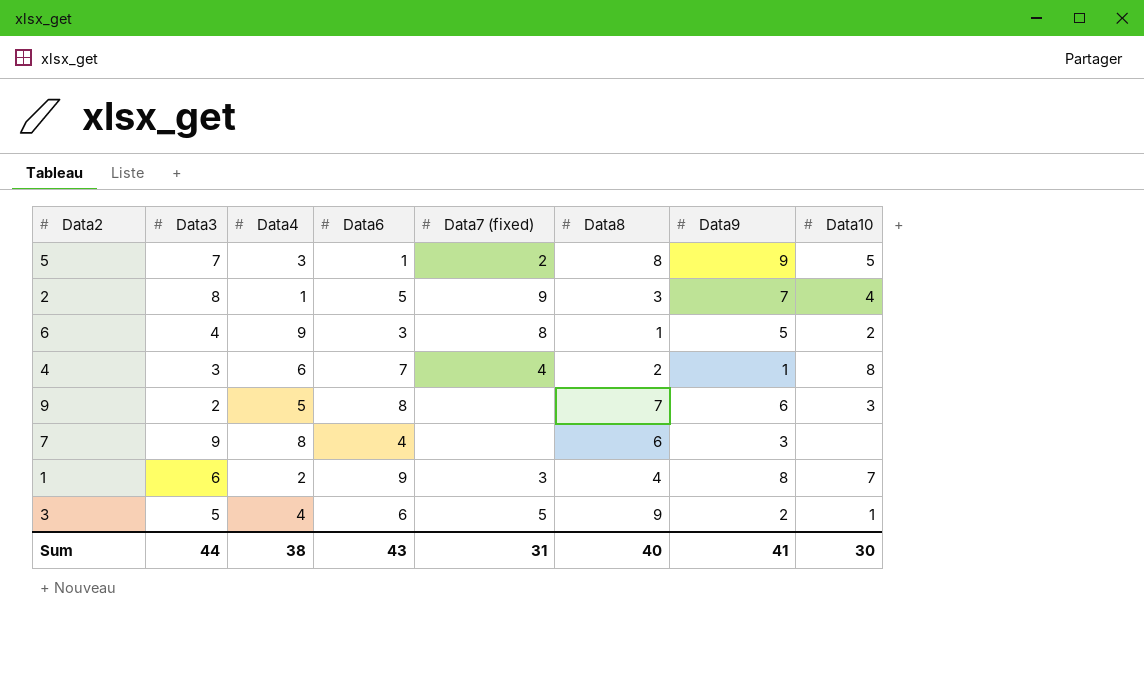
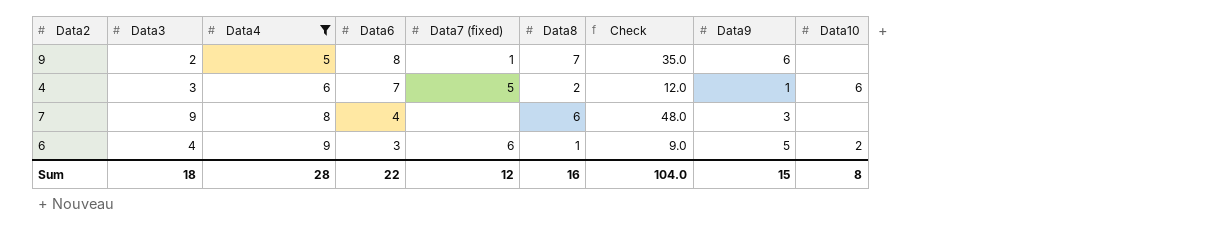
filter: none -> Data4 >= 5
row order: none -> Data4 ascending
column Check | formula: none -> [Data4] * [Data8]
9 | Data7 (fixed): none -> 1
9 | Data10: 3 -> none
4 | Data7 (fixed): 4 -> 5
4 | Data10: 8 -> 6
6 | Data7 (fixed): 8 -> 6
Sum | Data3: 44 -> 18
Sum | Data4: 38 -> 28
Sum | Data6: 43 -> 22
Sum | Data7 (fixed): 31 -> 12
Sum | Data8: 40 -> 16
Sum | Data9: 41 -> 15
Sum | Data10: 30 -> 8

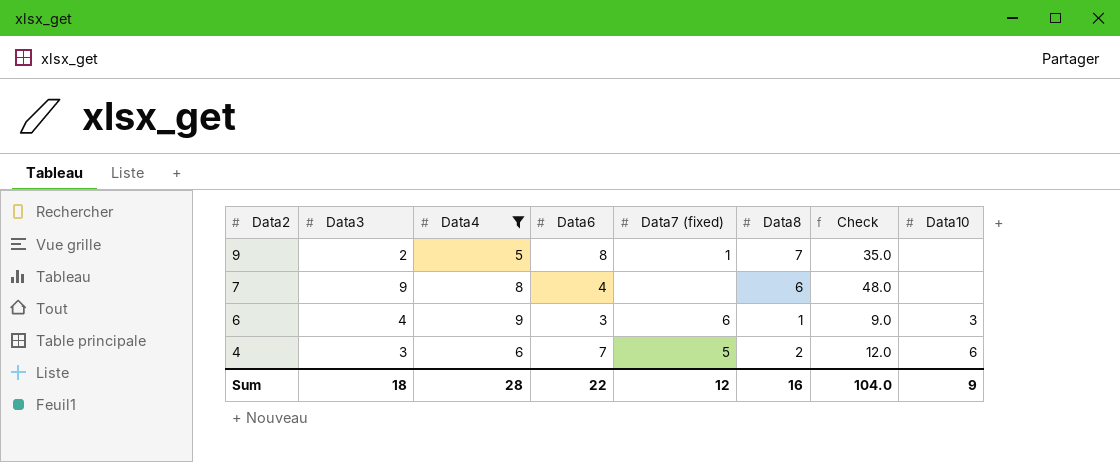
row order: Data4 ascending -> Data2 descending
column Data9 | position: 8 -> none
6 | Data10: 2 -> 3
Sum | Data10: 8 -> 9

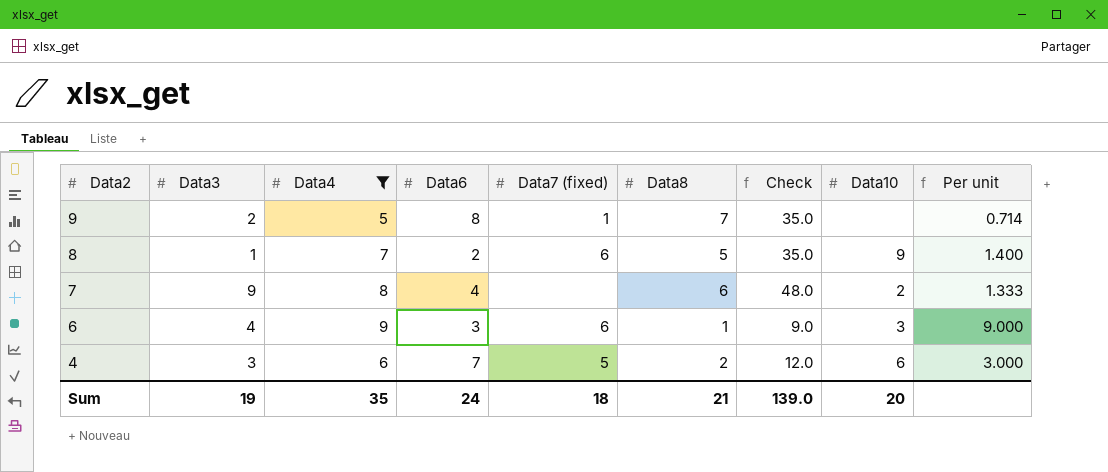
column Per unit | formula: none -> [Data4] / [Data8]
row 8: none -> 1 | 7 | 2 | 6 | 5 | 35.0 | 9 | 1.400
7 | Data10: none -> 2
Sum | Data3: 18 -> 19
Sum | Data4: 28 -> 35
Sum | Data6: 22 -> 24
Sum | Data7 (fixed): 12 -> 18
Sum | Data8: 16 -> 21
Sum | Check: 104.0 -> 139.0
Sum | Data10: 9 -> 20

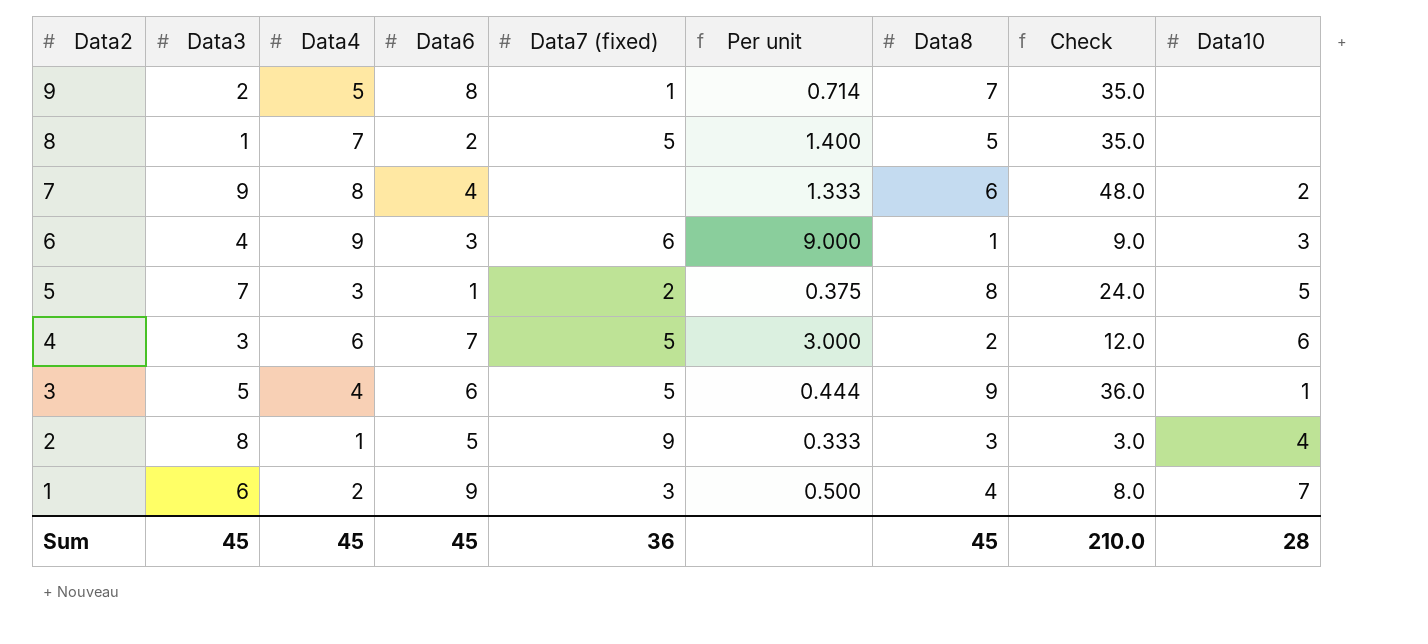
filter: Data4 >= 5 -> none
column Per unit | position: 9 -> 6
8 | Data7 (fixed): 6 -> 5
8 | Data10: 9 -> none
Sum | Data3: 19 -> 45
Sum | Data4: 35 -> 45
Sum | Data6: 24 -> 45
Sum | Data7 (fixed): 18 -> 36
Sum | Data8: 21 -> 45
Sum | Check: 139.0 -> 210.0
Sum | Data10: 20 -> 28

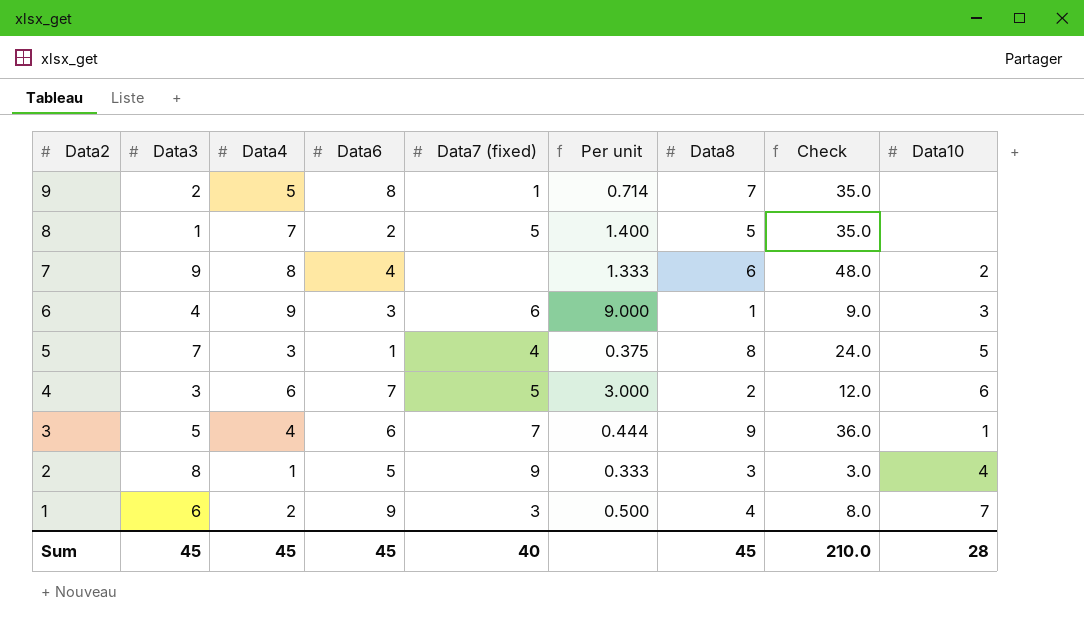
5 | Data7 (fixed): 2 -> 4
3 | Data7 (fixed): 5 -> 7
Sum | Data7 (fixed): 36 -> 40

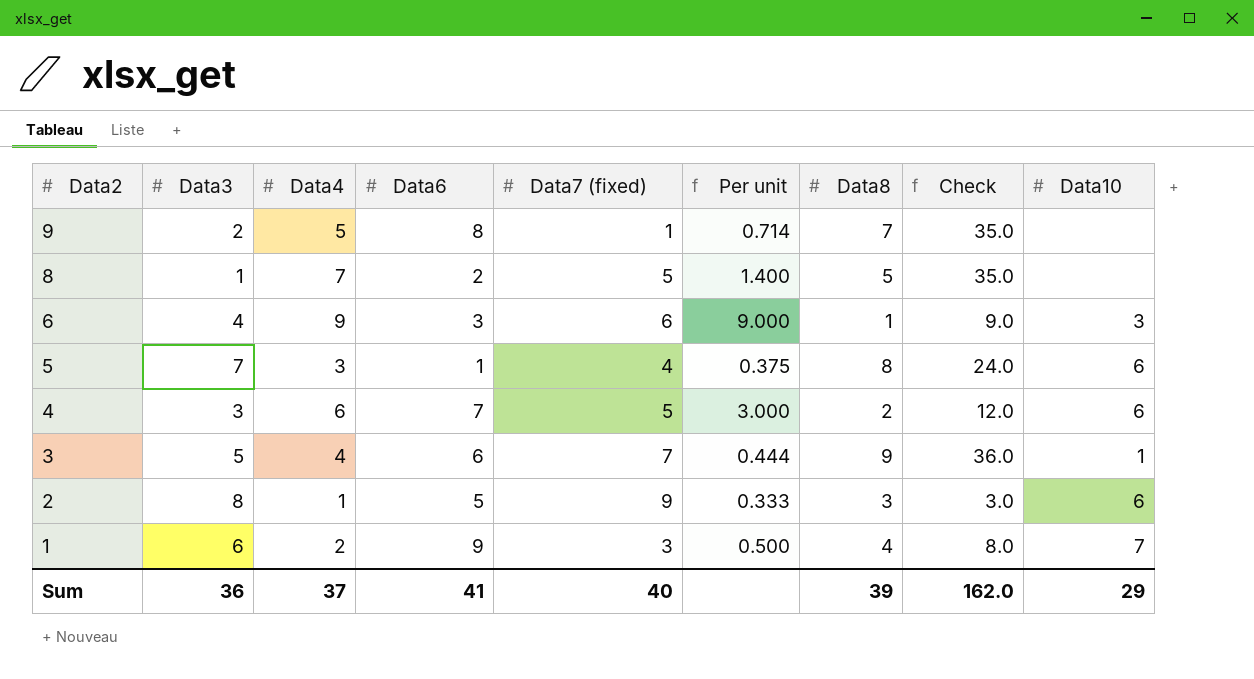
row 7: 9 | 8 | 4 | none | 1.333 | 6 | 48.0 | 2 -> none
5 | Data10: 5 -> 6
2 | Data10: 4 -> 6
Sum | Data3: 45 -> 36
Sum | Data4: 45 -> 37
Sum | Data6: 45 -> 41
Sum | Data8: 45 -> 39
Sum | Check: 210.0 -> 162.0
Sum | Data10: 28 -> 29

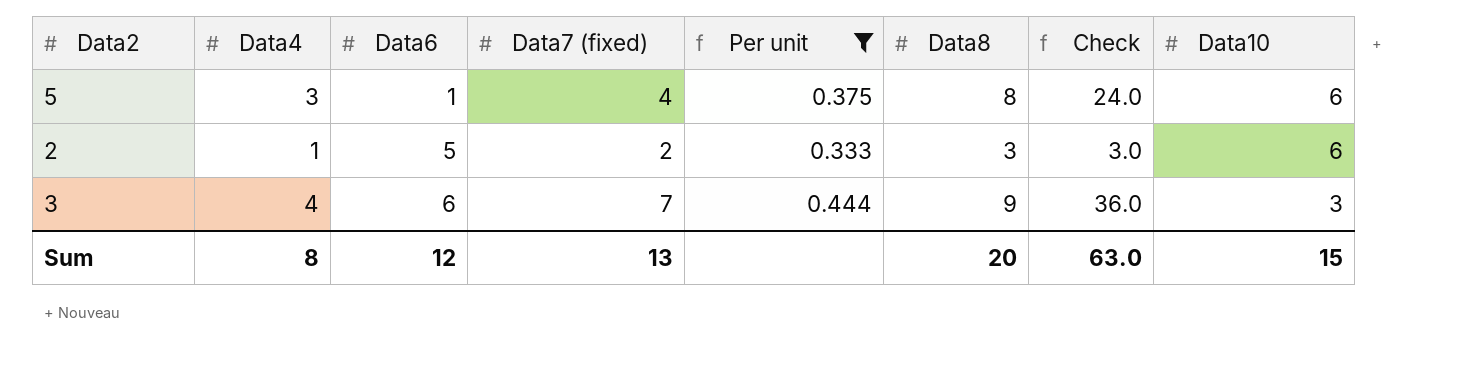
filter: none -> Per unit <= 0.444
row order: Data2 descending -> Data6 ascending
column Data3 | position: 2 -> none
2 | Data7 (fixed): 9 -> 2
3 | Data10: 1 -> 3
Sum | Data4: 37 -> 8
Sum | Data6: 41 -> 12
Sum | Data7 (fixed): 40 -> 13
Sum | Data8: 39 -> 20
Sum | Check: 162.0 -> 63.0
Sum | Data10: 29 -> 15

